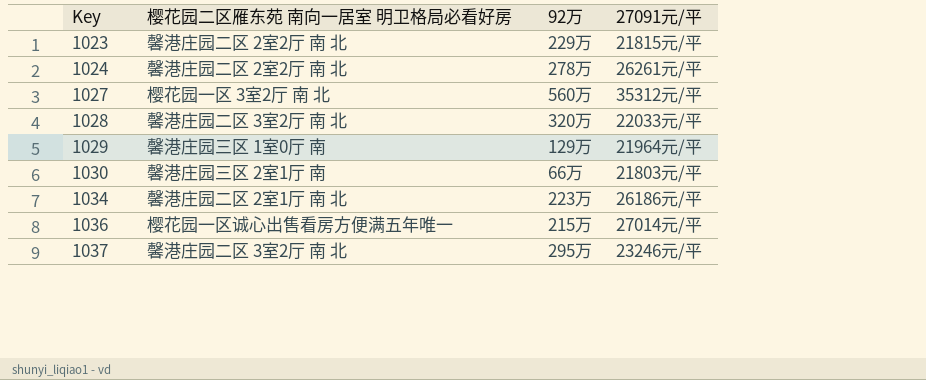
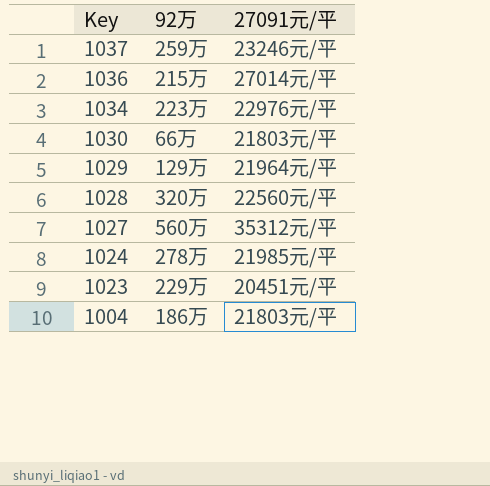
row order: Key ascending -> Key descending
column 樱花园二区雁东苑 南向一居室 明卫格局必看好房 | position: 2 -> none
1037 | 92万: 295万 -> 259万
1034 | 27091元/平: 26186元/平 -> 22976元/平
1028 | 27091元/平: 22033元/平 -> 22560元/平
1024 | 27091元/平: 26261元/平 -> 21985元/平
1023 | 27091元/平: 21815元/平 -> 20451元/平
row 1004: none -> 186万 | 21803元/平

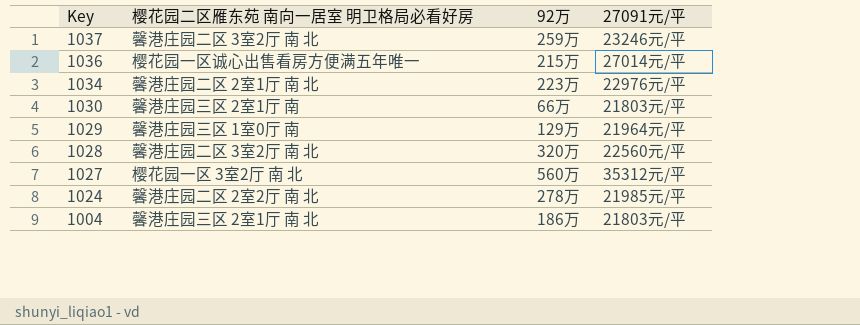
column 樱花园二区雁东苑 南向一居室 明卫格局必看好房 | position: none -> 2
row 1023: 229万 | 20451元/平 -> none

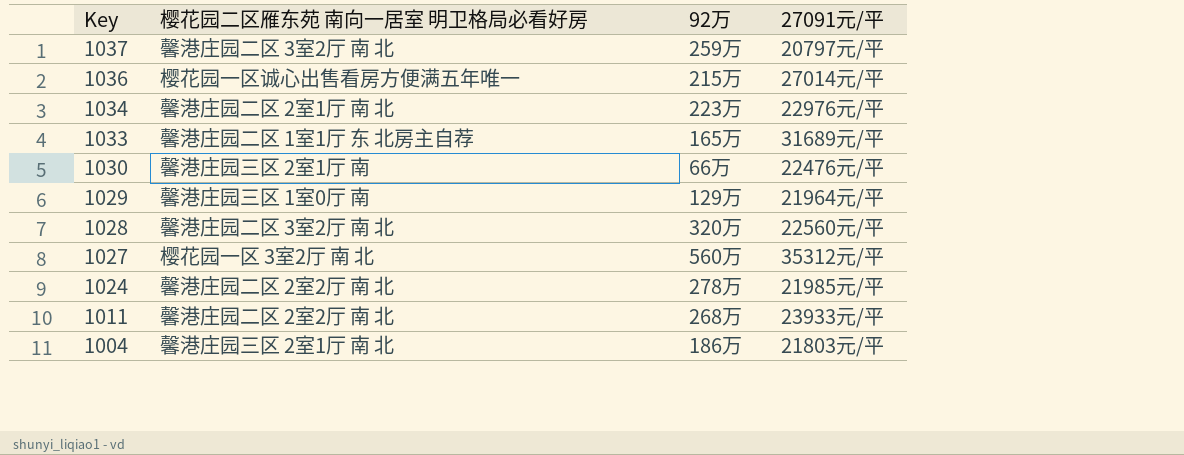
1037 | 27091元/平: 23246元/平 -> 20797元/平
row 1033: none -> 馨港庄园二区 1室1厅 东 北房主自荐 | 165万 | 31689元/平
1030 | 27091元/平: 21803元/平 -> 22476元/平
row 1011: none -> 馨港庄园二区 2室2厅 南 北 | 268万 | 23933元/平

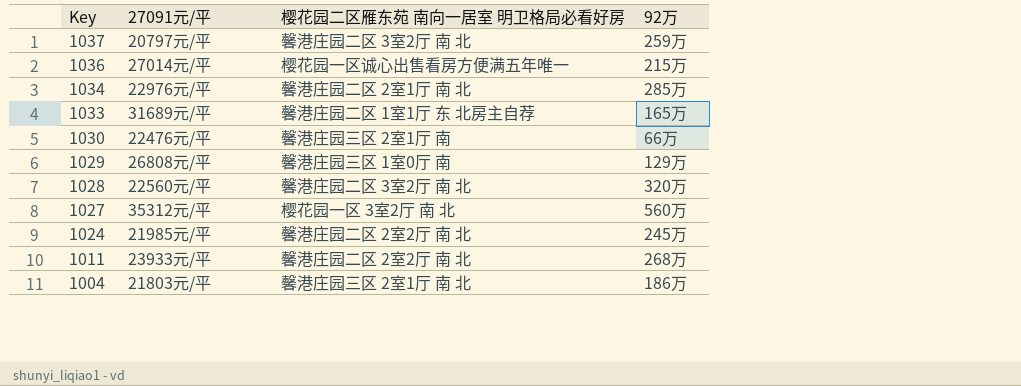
column 27091元/平 | position: 4 -> 2
1034 | 92万: 223万 -> 285万
1029 | 27091元/平: 21964元/平 -> 26808元/平
1024 | 92万: 278万 -> 245万

